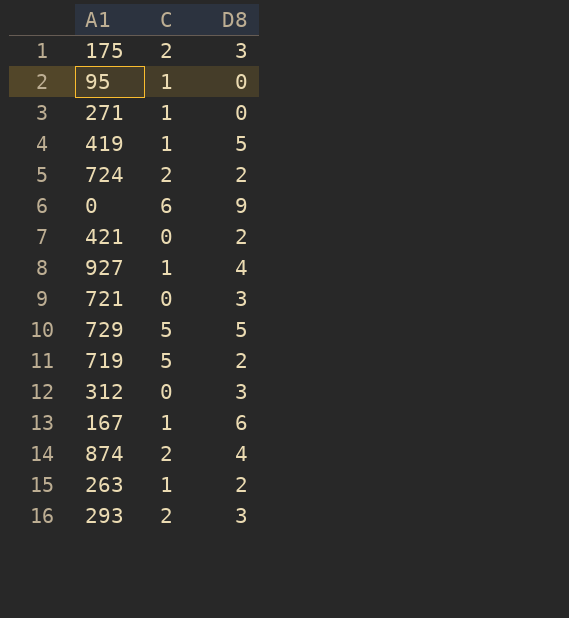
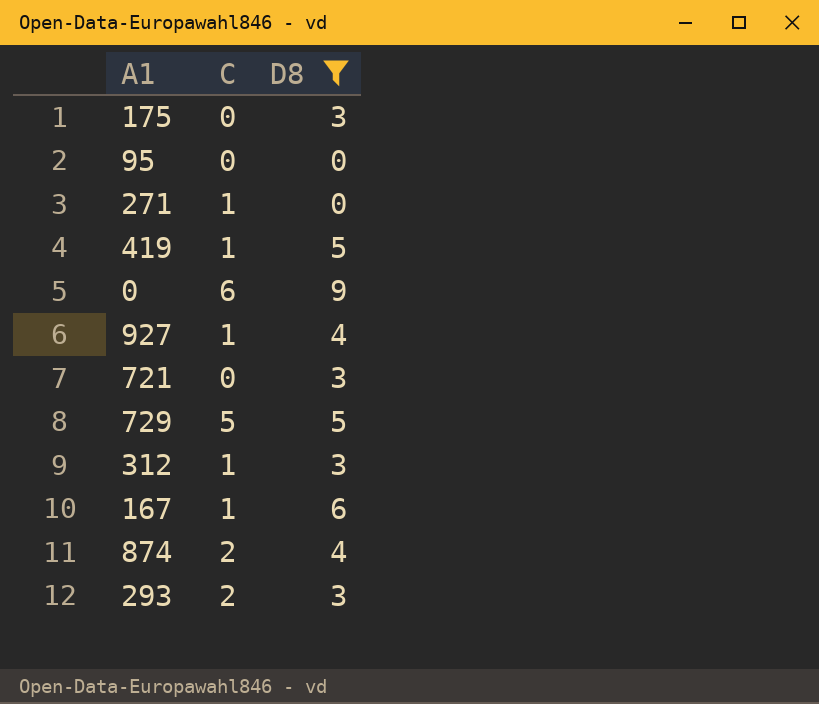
filter: none -> D8 != 2
175 | C: 2 -> 0
95 | C: 1 -> 0
312 | C: 0 -> 1

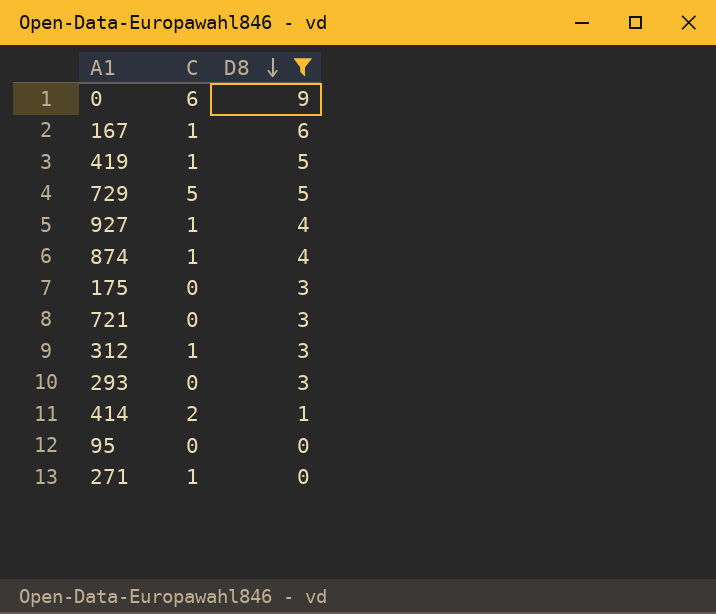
row order: none -> D8 descending
874 | C: 2 -> 1
293 | C: 2 -> 0
row 414: none -> 2 | 1

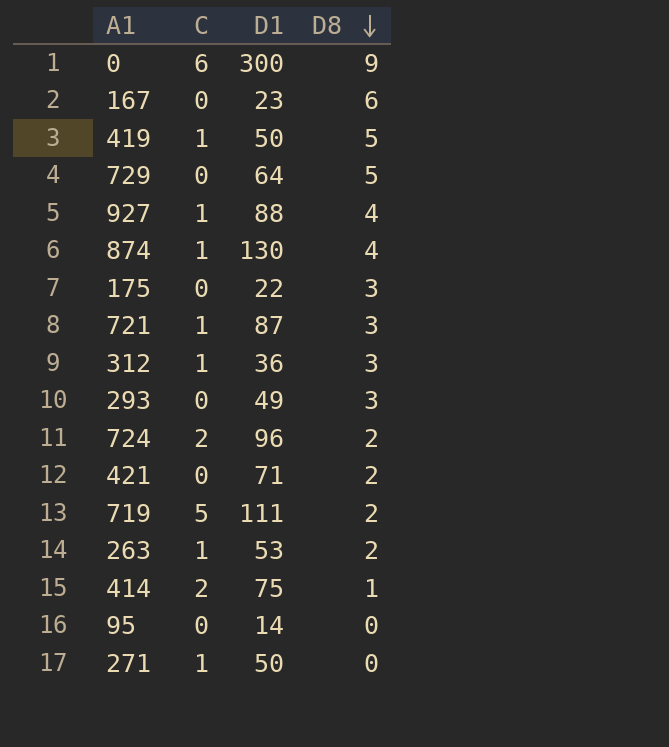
filter: D8 != 2 -> none
column D1 | position: none -> 3
167 | C: 1 -> 0
729 | C: 5 -> 0
721 | C: 0 -> 1

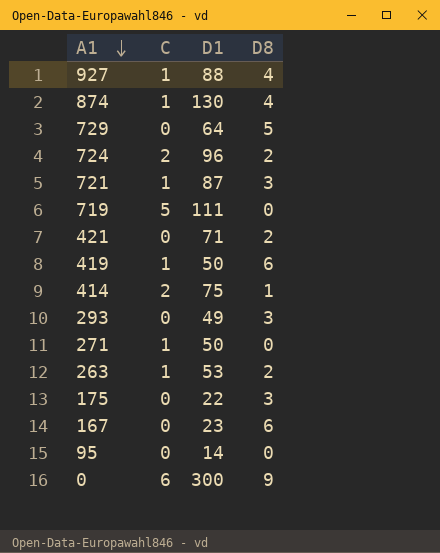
row order: D8 descending -> A1 descending
row 312: 1 | 36 | 3 -> none
719 | D8: 2 -> 0
419 | D8: 5 -> 6

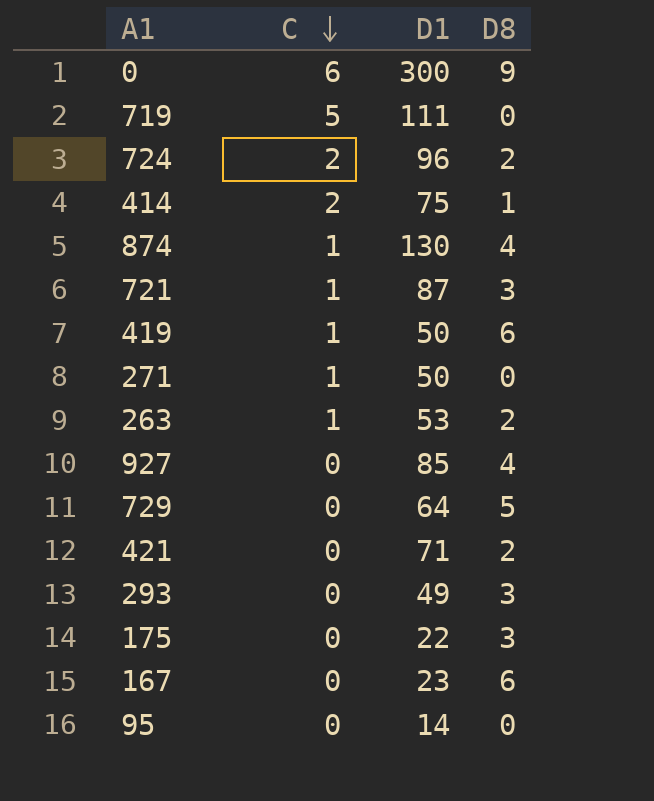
row order: A1 descending -> C descending
927 | C: 1 -> 0
927 | D1: 88 -> 85

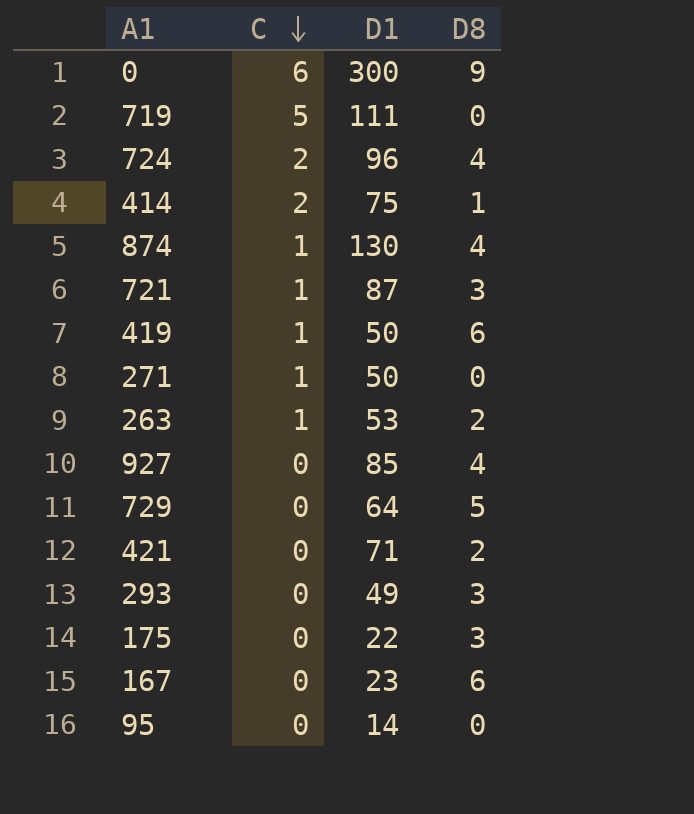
724 | D8: 2 -> 4

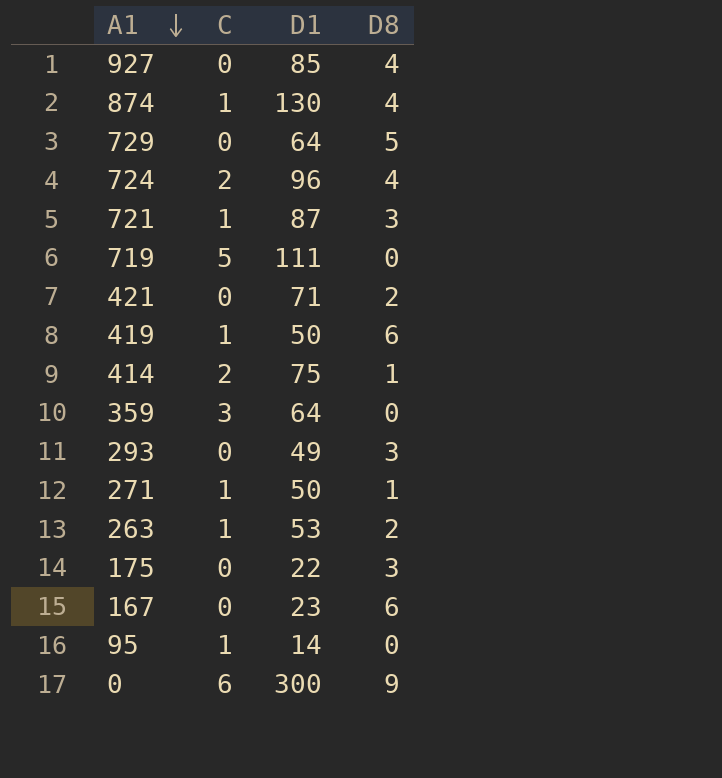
row order: C descending -> A1 descending
row 359: none -> 3 | 64 | 0
271 | D8: 0 -> 1
95 | C: 0 -> 1

